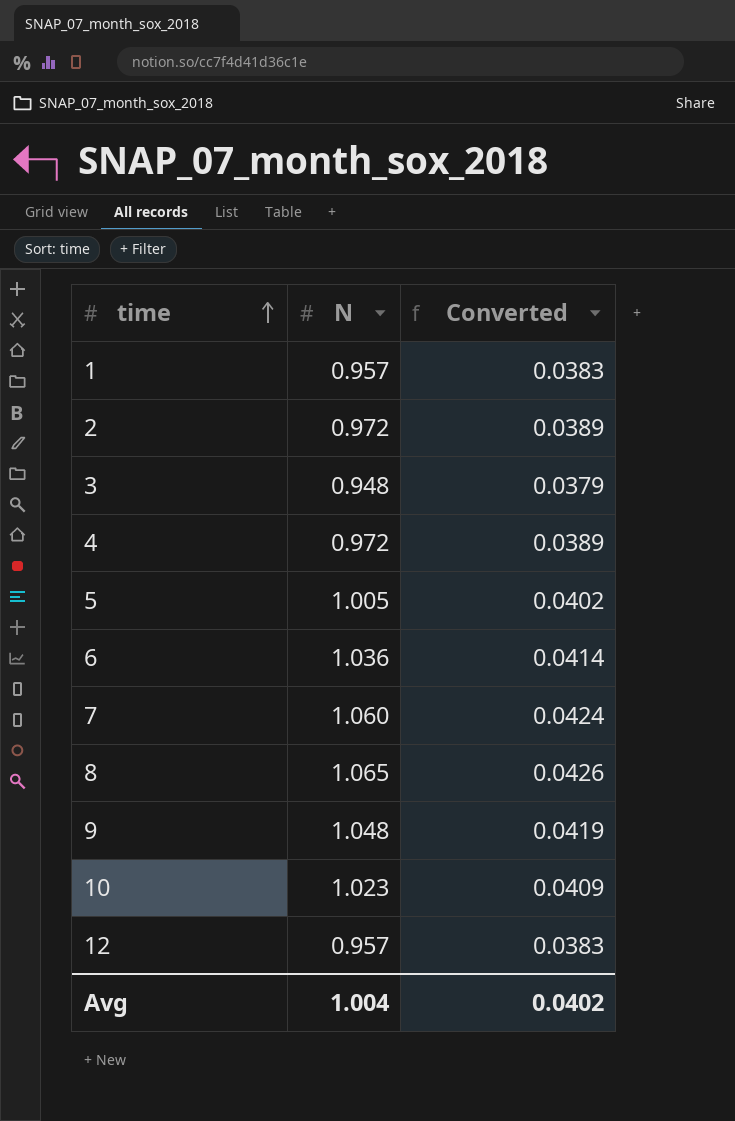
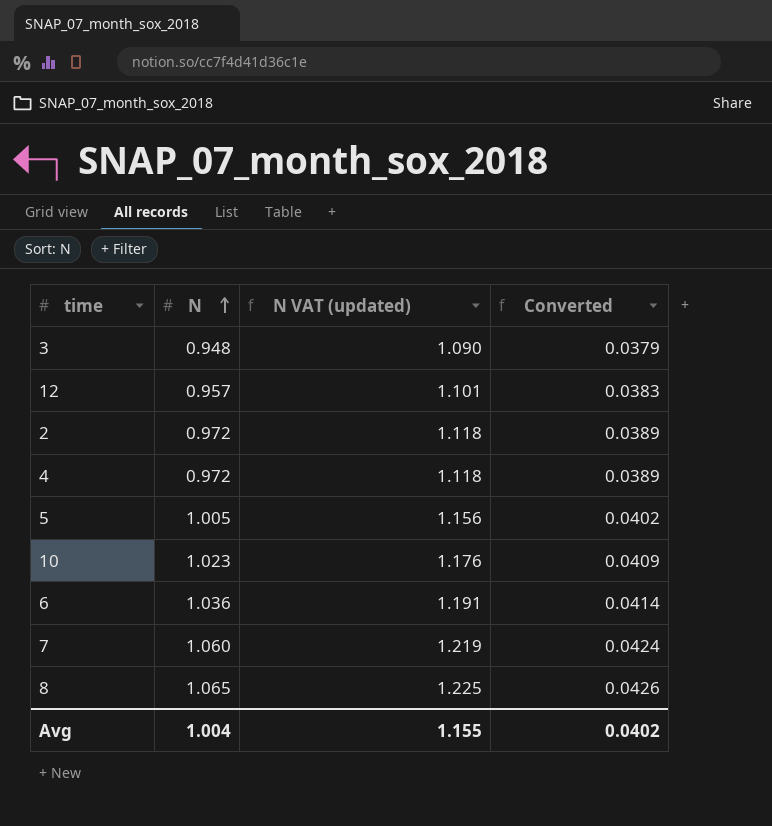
row order: time ascending -> N ascending
column N VAT (updated) | formula: none -> [N] * 1.15
row 1: 0.957 | 0.0383 -> none
row 9: 1.048 | 0.0419 -> none

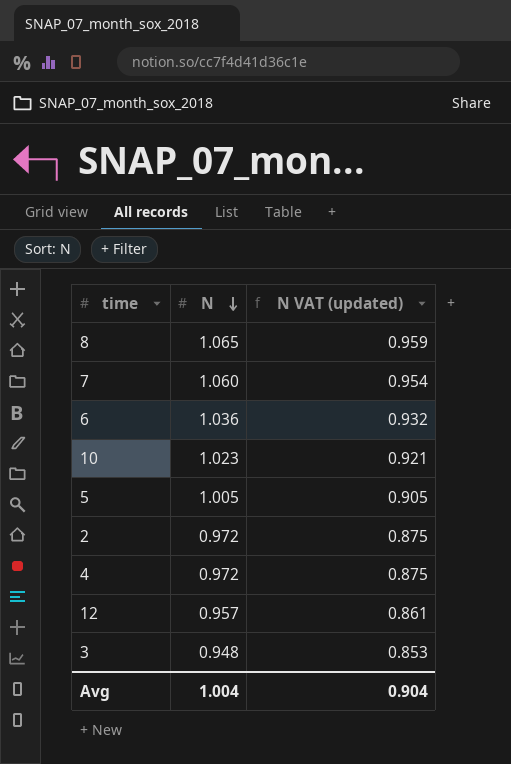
row order: N ascending -> N descending
column Converted | formula: [N] * 0.04 -> none
column N VAT (updated) | formula: [N] * 1.15 -> [N] * 0.9
Avg | N VAT (updated): 1.155 -> 0.904

